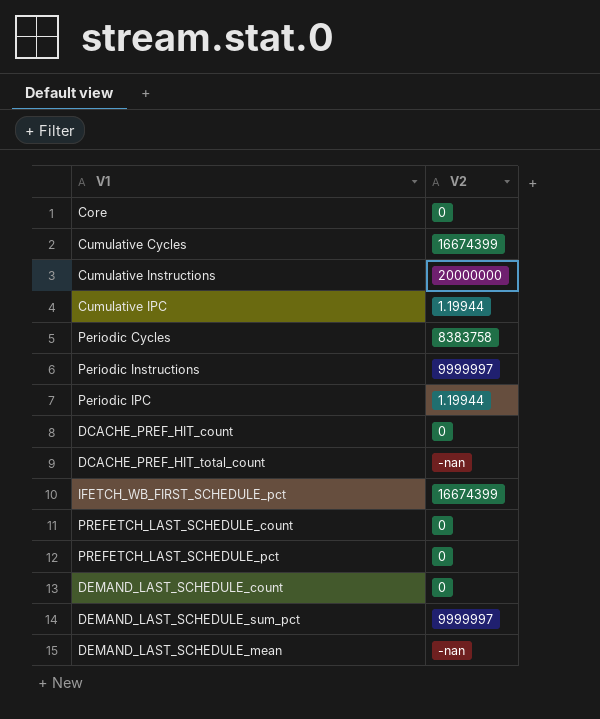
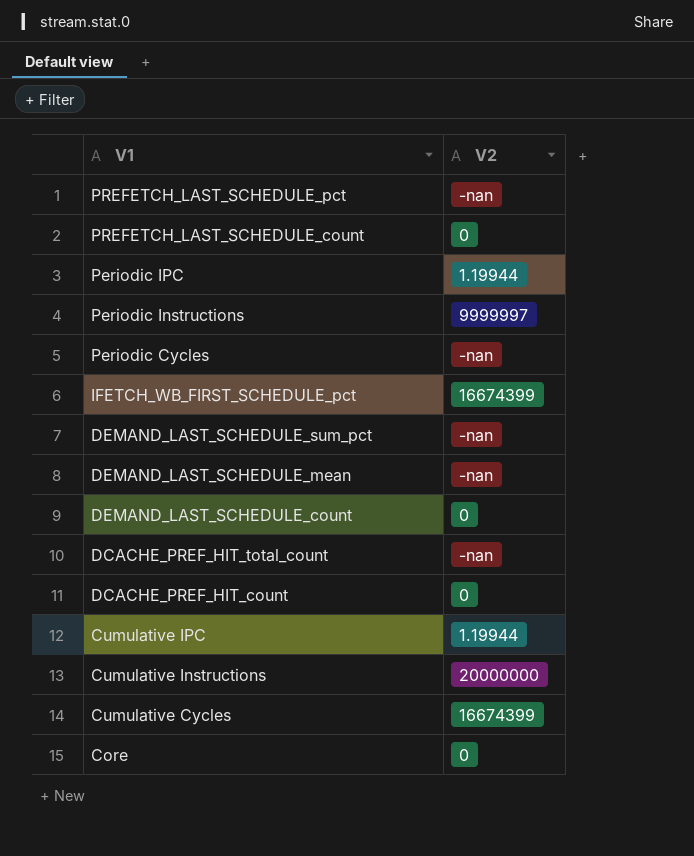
row order: none -> V1 descending
PREFETCH_LAST_SCHEDULE_pct | V2: 0 -> -nan
Periodic Cycles | V2: 8383758 -> -nan
DEMAND_LAST_SCHEDULE_sum_pct | V2: 9999997 -> -nan

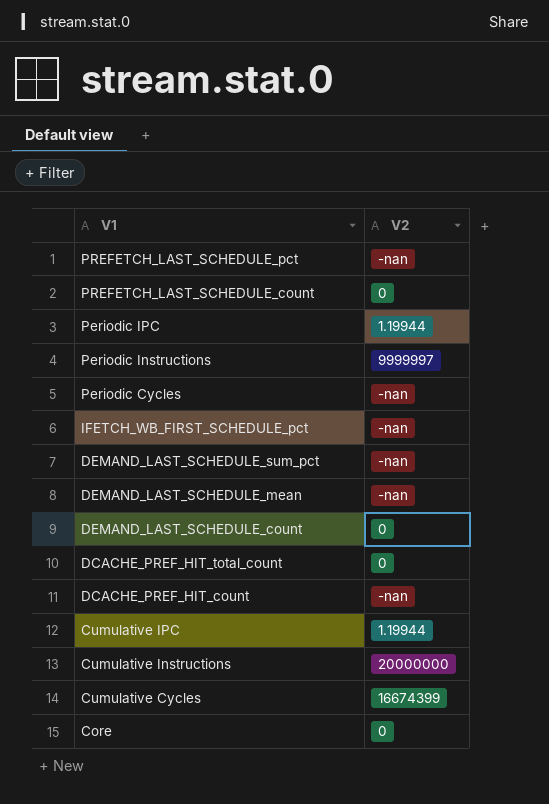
IFETCH_WB_FIRST_SCHEDULE_pct | V2: 16674399 -> -nan
DCACHE_PREF_HIT_total_count | V2: -nan -> 0
DCACHE_PREF_HIT_count | V2: 0 -> -nan

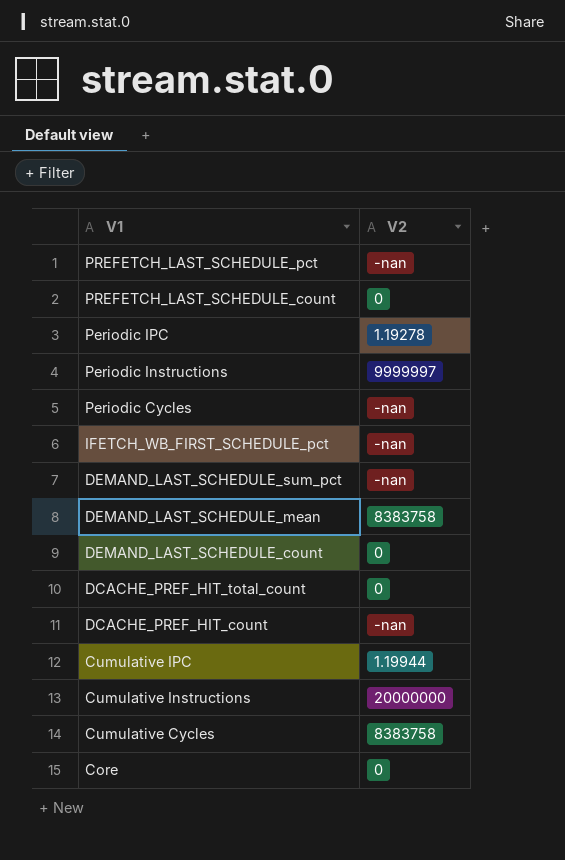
Periodic IPC | V2: 1.19944 -> 1.19278
DEMAND_LAST_SCHEDULE_mean | V2: -nan -> 8383758
Cumulative Cycles | V2: 16674399 -> 8383758

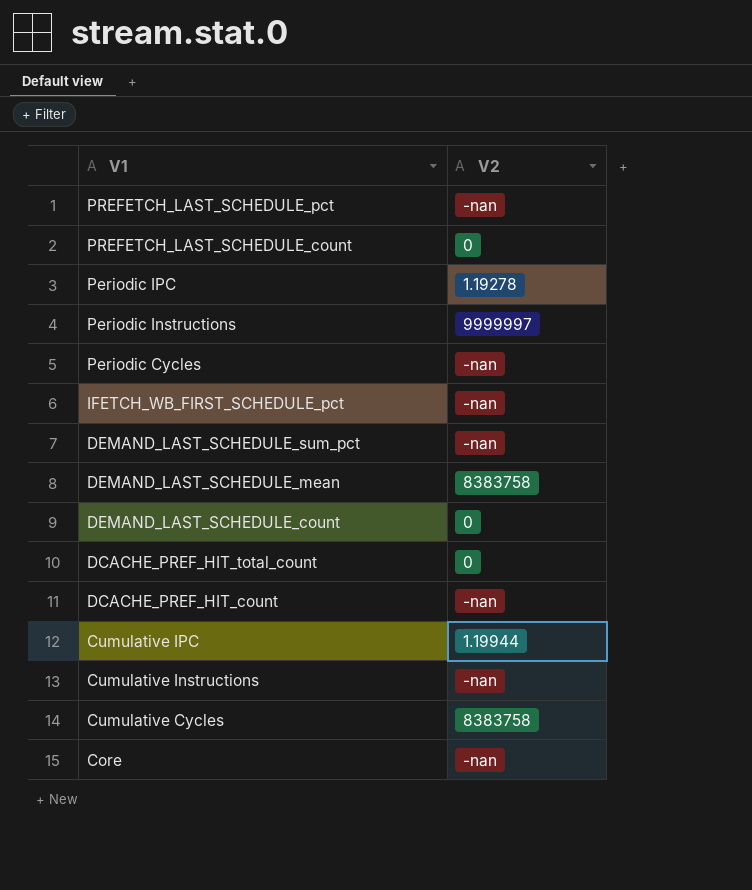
Cumulative Instructions | V2: 20000000 -> -nan
Core | V2: 0 -> -nan

